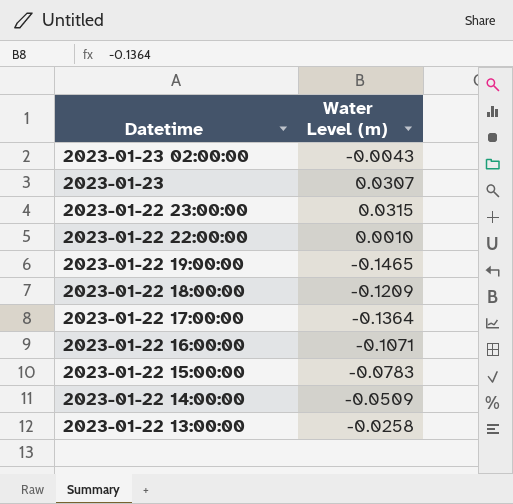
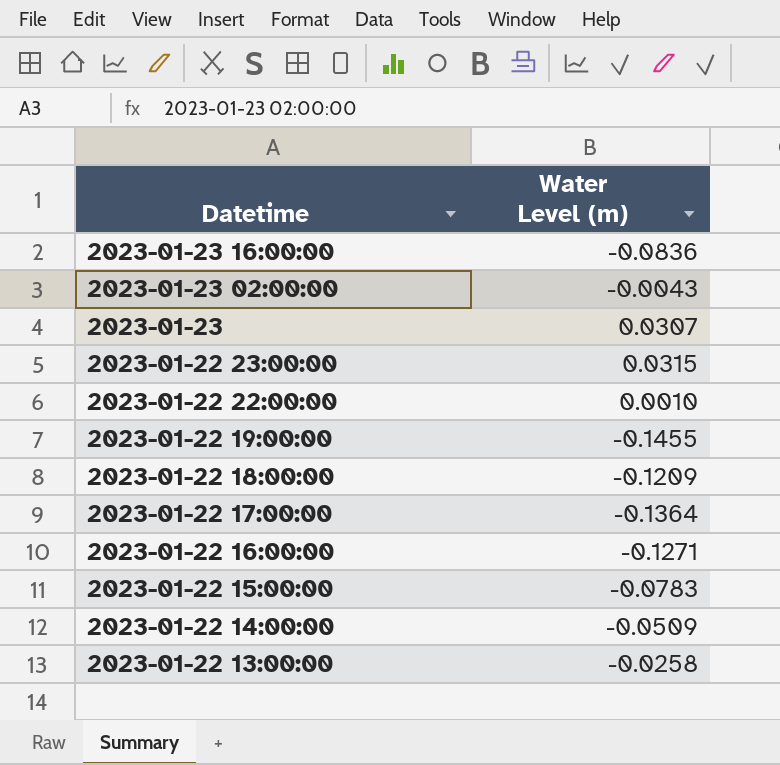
row 2023-01-23 16:00:00: none -> -0.0836
2023-01-22 19:00:00 | Water Level (m): -0.1465 -> -0.1455
2023-01-22 16:00:00 | Water Level (m): -0.1071 -> -0.1271

